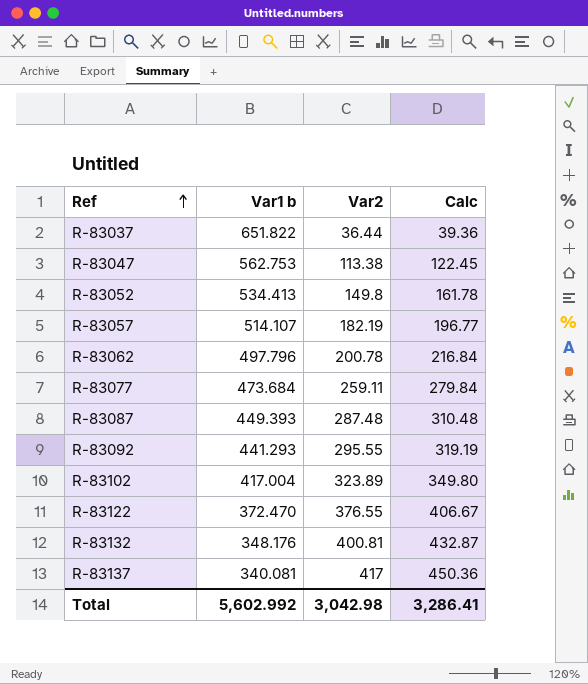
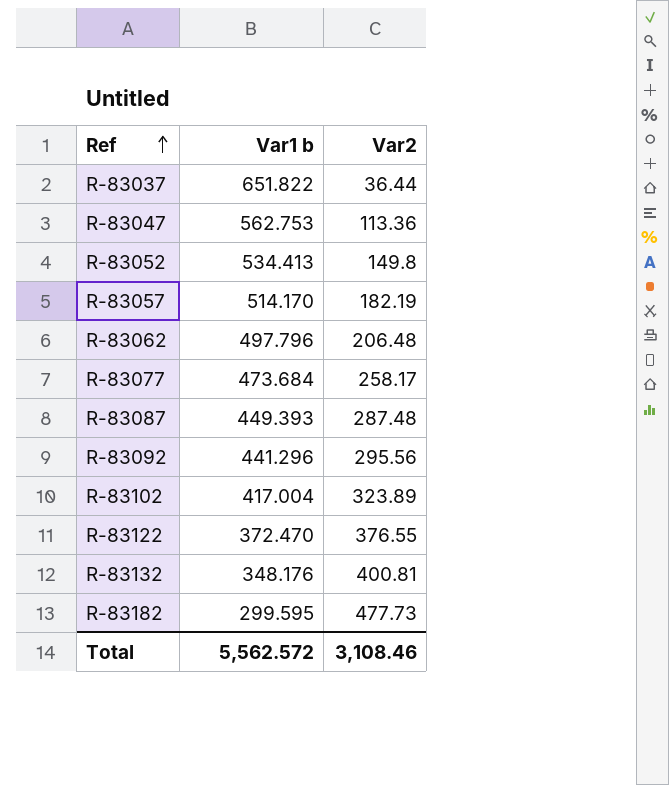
column Calc | formula: [Var2] * 1.08 -> none
row R-83137: 340.081 | 417 | 450.36 -> none
R-83047 | Var2: 113.38 -> 113.36
R-83057 | Var1 b: 514.107 -> 514.170
R-83062 | Var2: 200.78 -> 206.48
R-83077 | Var2: 259.11 -> 258.17
R-83092 | Var1 b: 441.293 -> 441.296
R-83092 | Var2: 295.55 -> 295.56
row R-83182: none -> 299.595 | 477.73
Total | Var1 b: 5,602.992 -> 5,562.572
Total | Var2: 3,042.98 -> 3,108.46

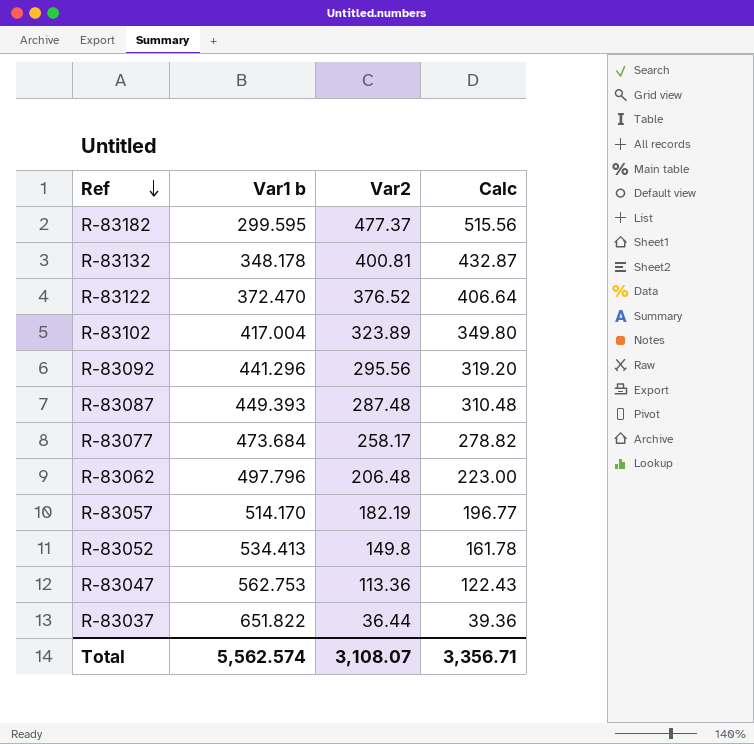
row order: Ref ascending -> Ref descending
column Calc | formula: none -> [Var2] * 1.08
R-83182 | Var2: 477.73 -> 477.37
R-83132 | Var1 b: 348.176 -> 348.178
R-83122 | Var2: 376.55 -> 376.52
Total | Var1 b: 5,562.572 -> 5,562.574
Total | Var2: 3,108.46 -> 3,108.07

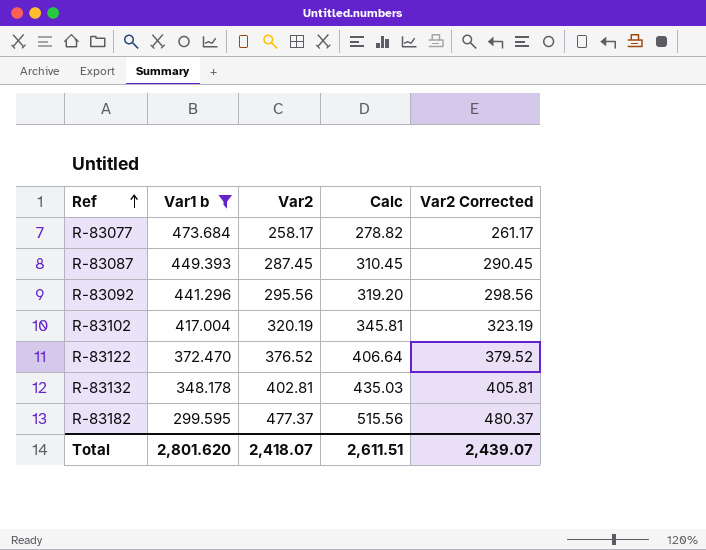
filter: none -> Var1 b <= 473.684
row order: Ref descending -> Ref ascending
column Var2 Corrected | formula: none -> [Var2] + 3
R-83087 | Var2: 287.48 -> 287.45
R-83087 | Calc: 310.48 -> 310.45
R-83102 | Var2: 323.89 -> 320.19
R-83102 | Calc: 349.80 -> 345.81
R-83132 | Var2: 400.81 -> 402.81
R-83132 | Calc: 432.87 -> 435.03
Total | Var1 b: 5,562.574 -> 2,801.620
Total | Var2: 3,108.07 -> 2,418.07
Total | Calc: 3,356.71 -> 2,611.51

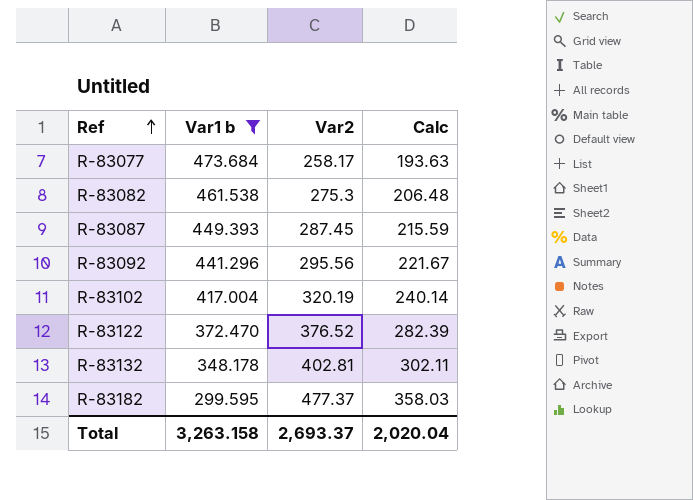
column Var2 Corrected | formula: [Var2] + 3 -> none
column Calc | formula: [Var2] * 1.08 -> [Var2] * 0.75
row R-83082: none -> 461.538 | 275.3 | 206.48
Total | Var1 b: 2,801.620 -> 3,263.158
Total | Var2: 2,418.07 -> 2,693.37
Total | Calc: 2,611.51 -> 2,020.04

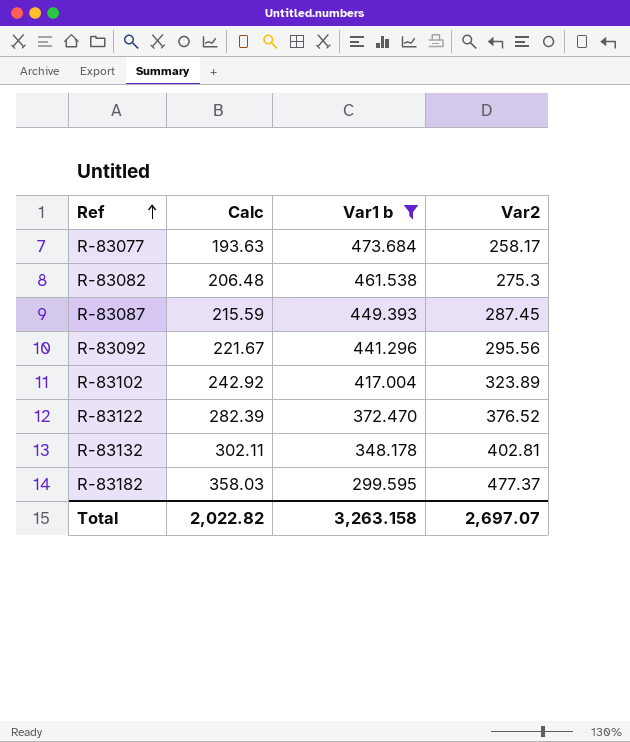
column Calc | position: 4 -> 2
R-83102 | Calc: 240.14 -> 242.92
R-83102 | Var2: 320.19 -> 323.89
Total | Calc: 2,020.04 -> 2,022.82
Total | Var2: 2,693.37 -> 2,697.07

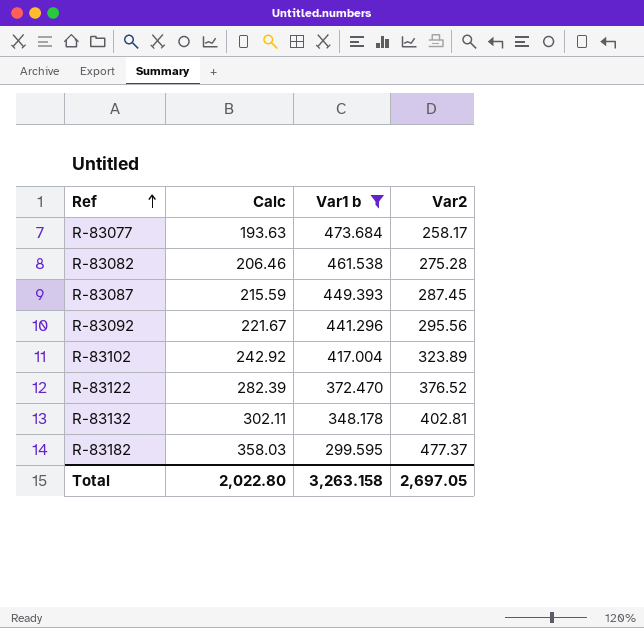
R-83082 | Calc: 206.48 -> 206.46
R-83082 | Var2: 275.3 -> 275.28
Total | Calc: 2,022.82 -> 2,022.80
Total | Var2: 2,697.07 -> 2,697.05

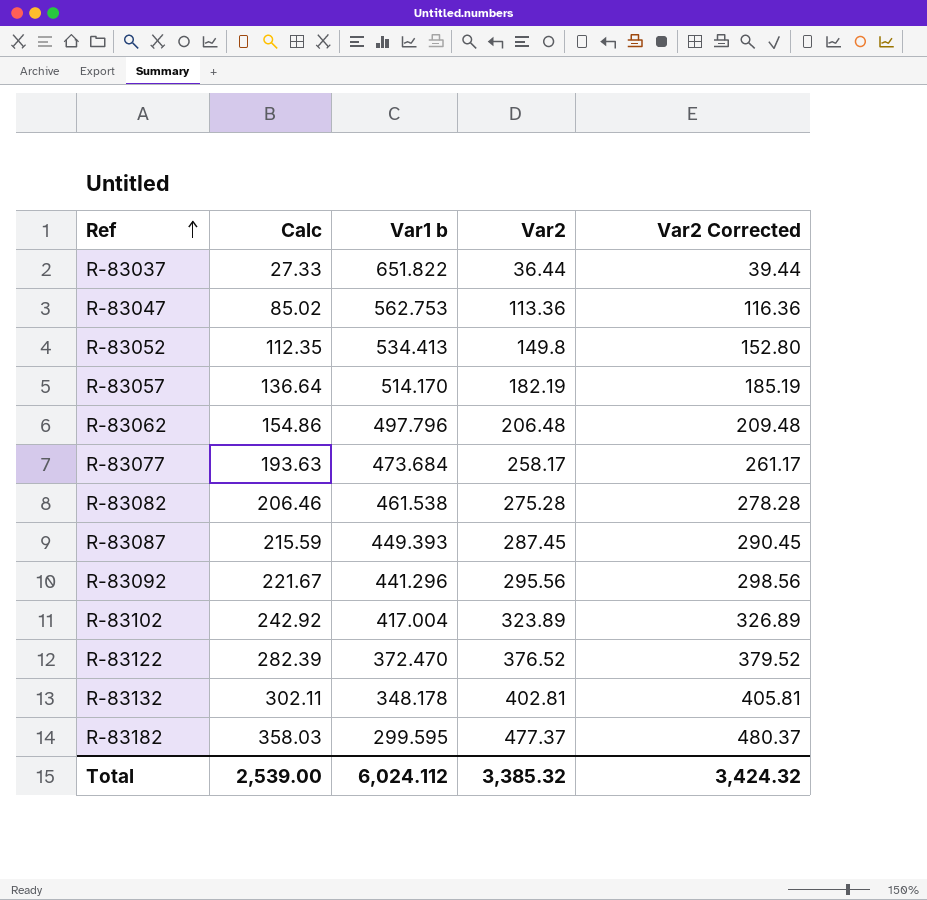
filter: Var1 b <= 473.684 -> none
column Var2 Corrected | formula: none -> [Var2] + 3
Total | Calc: 2,022.80 -> 2,539.00
Total | Var1 b: 3,263.158 -> 6,024.112
Total | Var2: 2,697.05 -> 3,385.32

